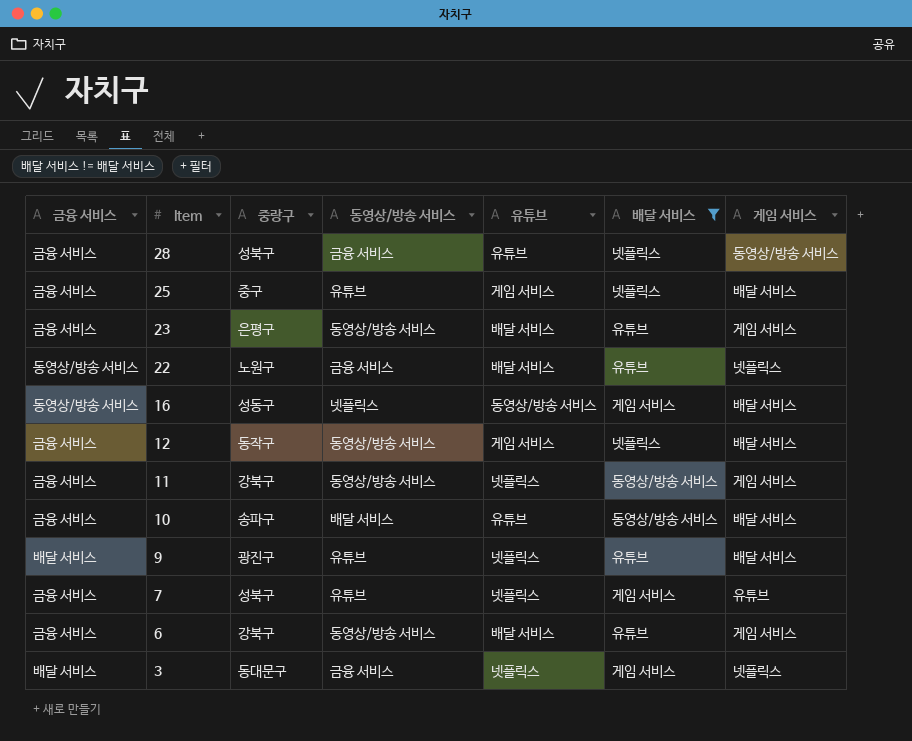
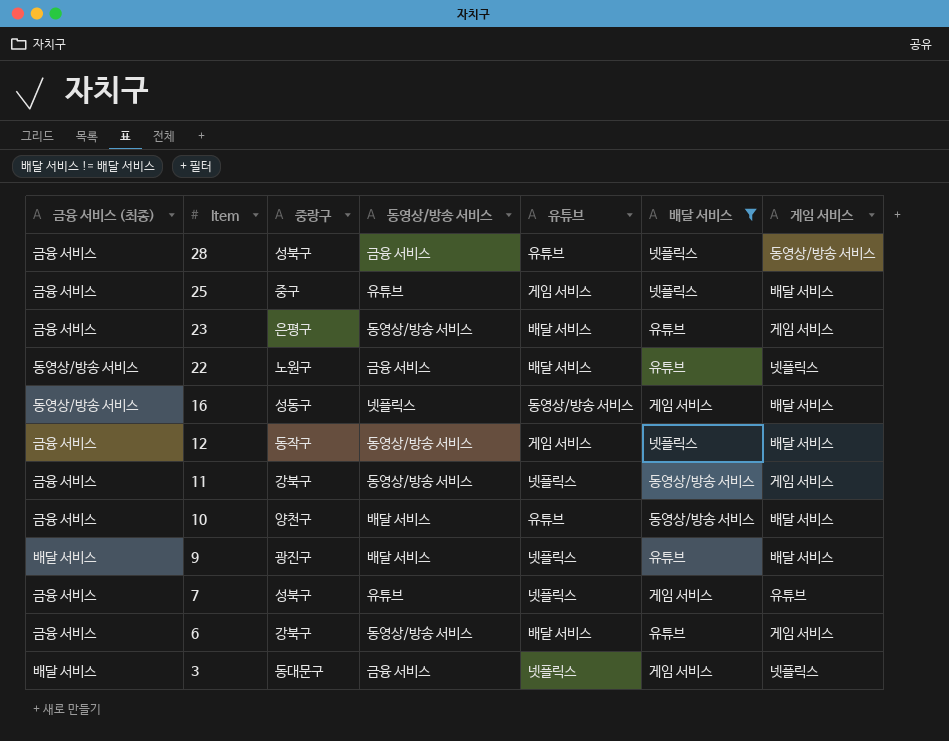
column name: 금융 서비스 -> 금융 서비스 (최종)
10 | 중랑구: 송파구 -> 양천구
9 | 동영상/방송 서비스: 유튜브 -> 배달 서비스

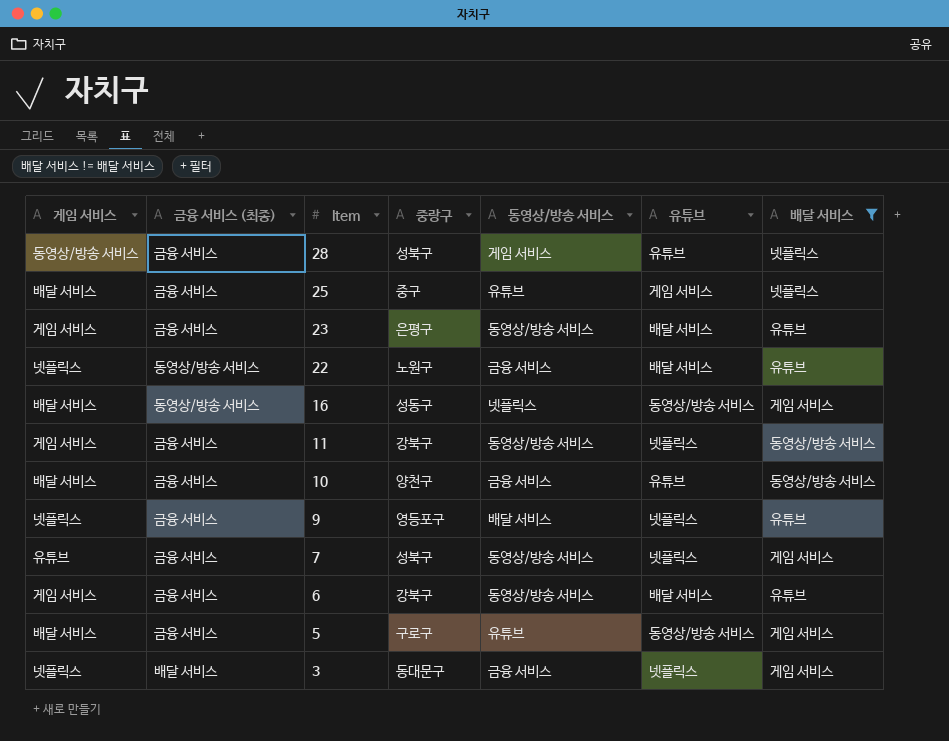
column 게임 서비스 | position: 7 -> 1
row 12: 금융 서비스 | 동작구 | 동영상/방송 서비스 | 게임 서비스 | 넷플릭스 | 배달 서비스 -> none
28 | 동영상/방송 서비스: 금융 서비스 -> 게임 서비스
10 | 동영상/방송 서비스: 배달 서비스 -> 금융 서비스
9 | 게임 서비스: 배달 서비스 -> 넷플릭스
9 | 금융 서비스 (최종): 배달 서비스 -> 금융 서비스
9 | 중랑구: 광진구 -> 영등포구
7 | 동영상/방송 서비스: 유튜브 -> 동영상/방송 서비스
row 5: none -> 배달 서비스 | 금융 서비스 | 구로구 | 유튜브 | 동영상/방송 서비스 | 게임 서비스

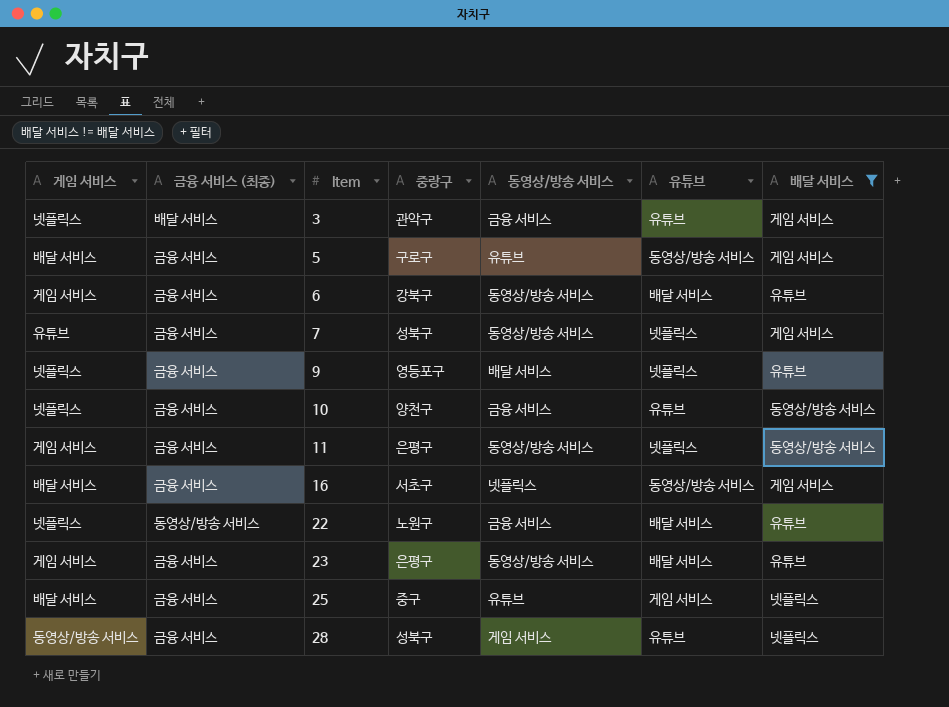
row order: Item descending -> Item ascending
3 | 중랑구: 동대문구 -> 관악구
3 | 유튜브: 넷플릭스 -> 유튜브
10 | 게임 서비스: 배달 서비스 -> 넷플릭스
11 | 중랑구: 강북구 -> 은평구
16 | 금융 서비스 (최종): 동영상/방송 서비스 -> 금융 서비스
16 | 중랑구: 성동구 -> 서초구

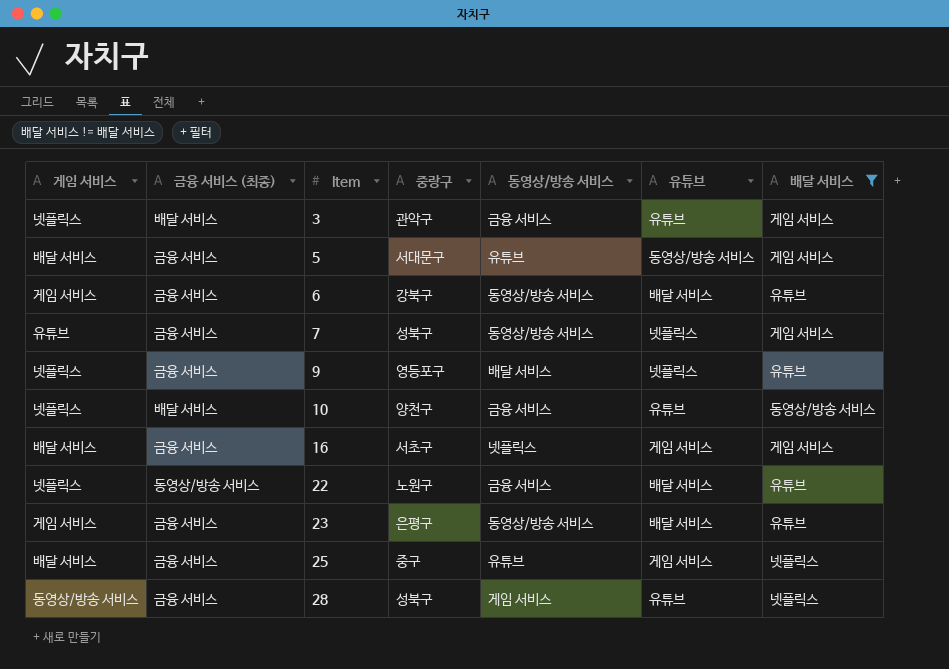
row 11: 게임 서비스 | 금융 서비스 | 은평구 | 동영상/방송 서비스 | 넷플릭스 | 동영상/방송 서비스 -> none
5 | 중랑구: 구로구 -> 서대문구
10 | 금융 서비스 (최종): 금융 서비스 -> 배달 서비스
16 | 유튜브: 동영상/방송 서비스 -> 게임 서비스

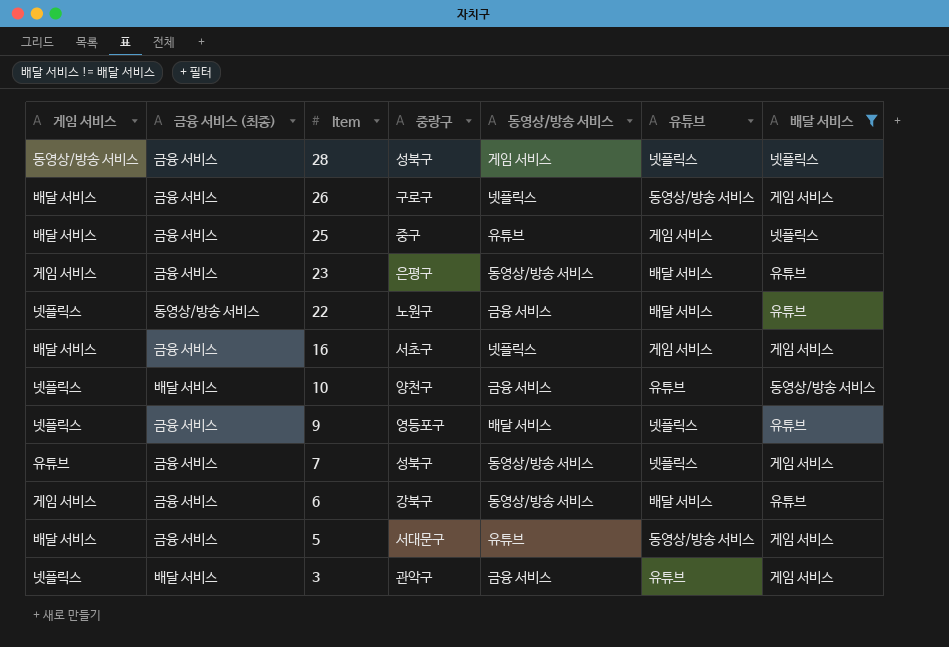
row order: Item ascending -> Item descending
28 | 유튜브: 유튜브 -> 넷플릭스
row 26: none -> 배달 서비스 | 금융 서비스 | 구로구 | 넷플릭스 | 동영상/방송 서비스 | 게임 서비스

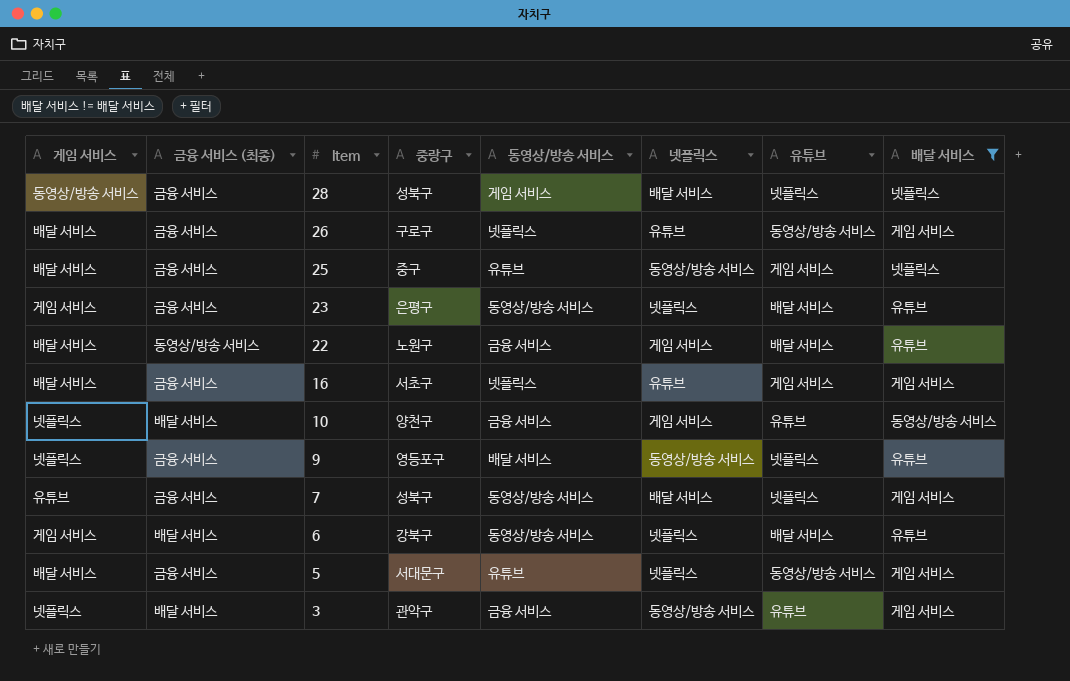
column 넷플릭스 | position: none -> 6
22 | 게임 서비스: 넷플릭스 -> 배달 서비스
6 | 금융 서비스 (최종): 금융 서비스 -> 배달 서비스

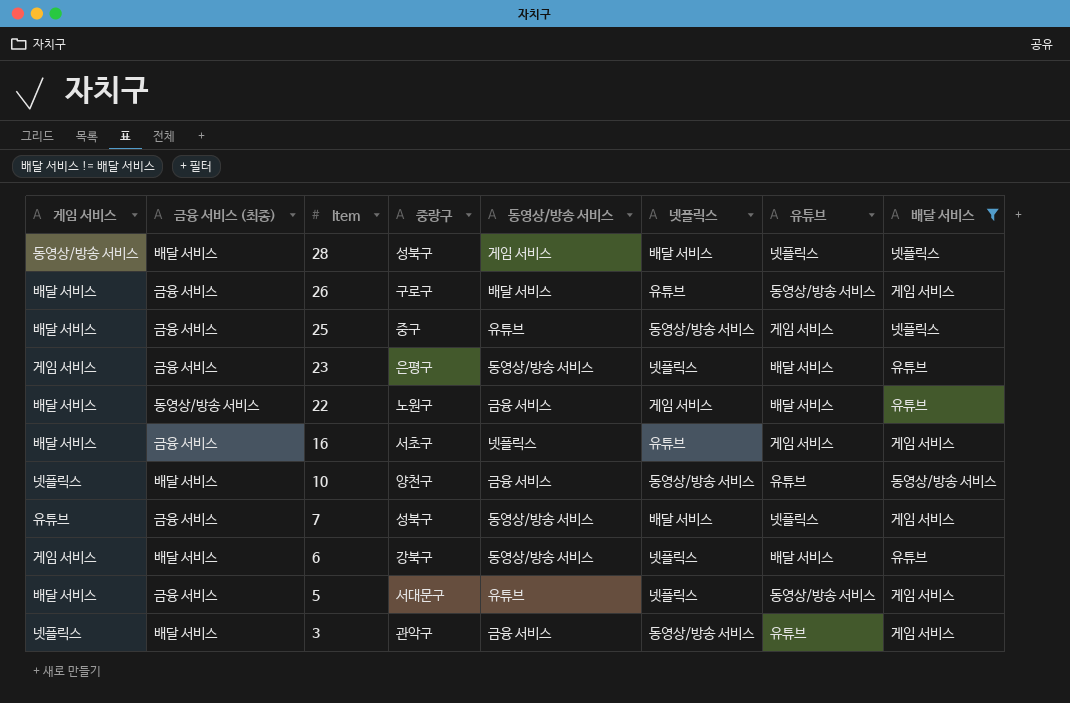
row 9: 넷플릭스 | 금융 서비스 | 영등포구 | 배달 서비스 | 동영상/방송 서비스 | 넷플릭스 | 유튜브 -> none
28 | 금융 서비스 (최종): 금융 서비스 -> 배달 서비스
26 | 동영상/방송 서비스: 넷플릭스 -> 배달 서비스
10 | 넷플릭스: 게임 서비스 -> 동영상/방송 서비스

